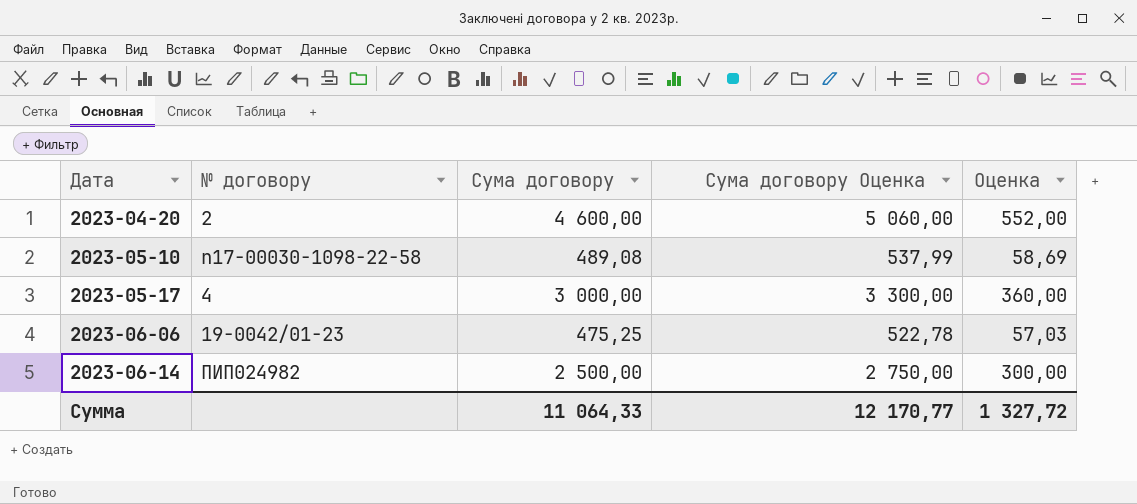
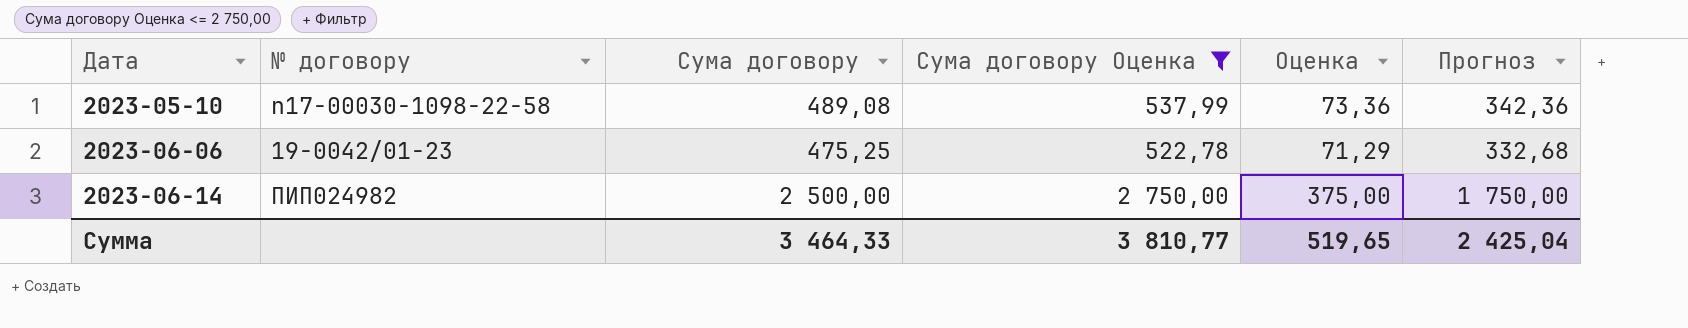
filter: none -> Сума договору Оценка <= 2 750,00
column Оценка | formula: [Сума договору] * 0,12 -> [Сума договору] * 0,15
column Прогноз | formula: none -> [Сума договору] * 0,7
Сумма | Сума договору: 11 064,33 -> 3 464,33
Сумма | Сума договору Оценка: 12 170,77 -> 3 810,77
Сумма | Оценка: 1 327,72 -> 519,65

